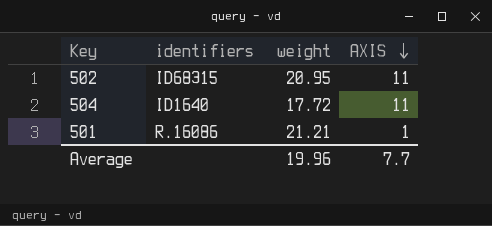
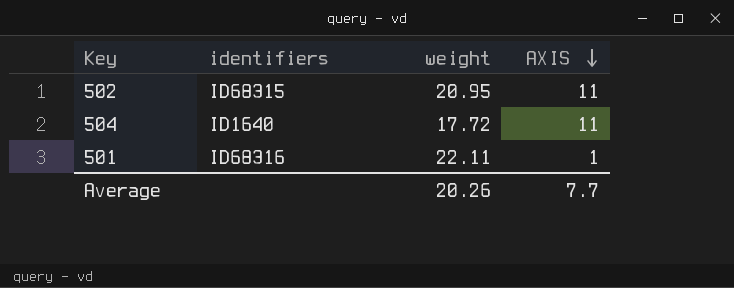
501 | identifiers: R.16086 -> ID68316
501 | weight: 21.21 -> 22.11
Average | weight: 19.96 -> 20.26

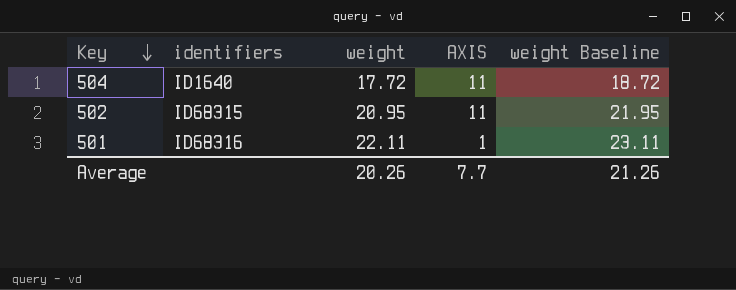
row order: AXIS descending -> Key descending
column weight Baseline | formula: none -> [weight] + 1

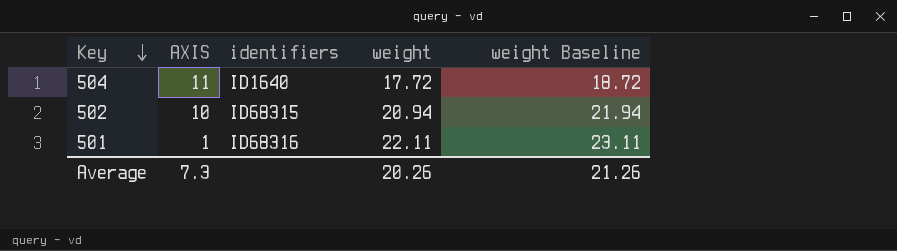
column AXIS | position: 4 -> 2
502 | AXIS: 11 -> 10
502 | weight: 20.95 -> 20.94
502 | weight Baseline: 21.95 -> 21.94
Average | AXIS: 7.7 -> 7.3

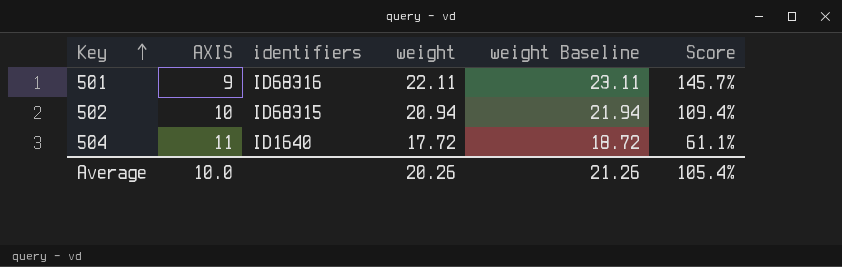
row order: Key descending -> Key ascending
column Score | formula: none -> ([weight] - [AXIS]) / [AXIS]
501 | AXIS: 1 -> 9
Average | AXIS: 7.3 -> 10.0

